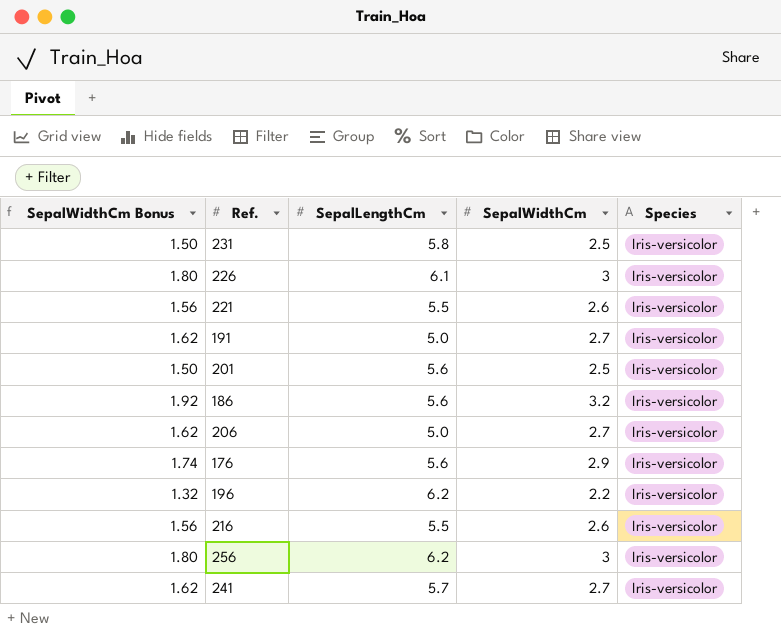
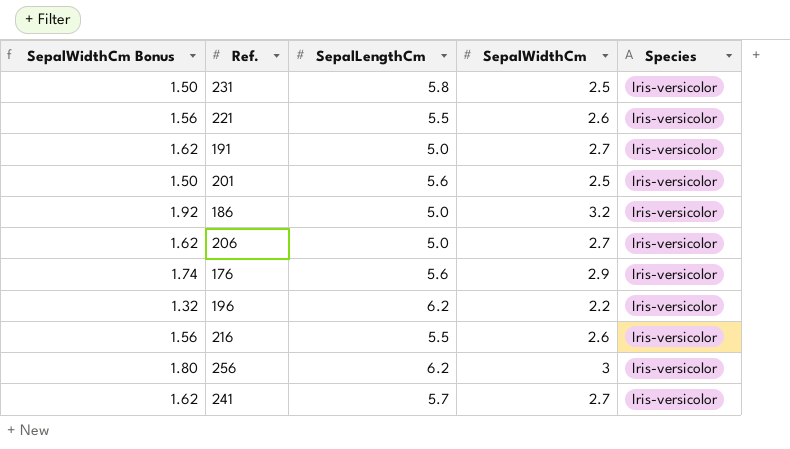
row 226: 1.80 | 6.1 | 3 | Iris-versicolor -> none
186 | SepalLengthCm: 5.6 -> 5.0

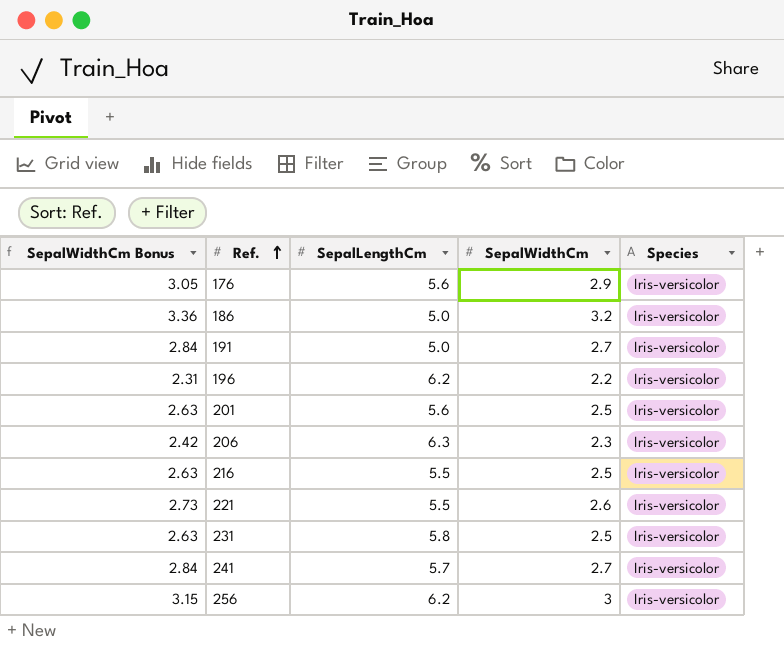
row order: none -> Ref. ascending
column SepalWidthCm Bonus | formula: [SepalWidthCm] * 0.6 -> [SepalWidthCm] * 1.05
206 | SepalLengthCm: 5.0 -> 6.3
206 | SepalWidthCm: 2.7 -> 2.3
216 | SepalWidthCm: 2.6 -> 2.5

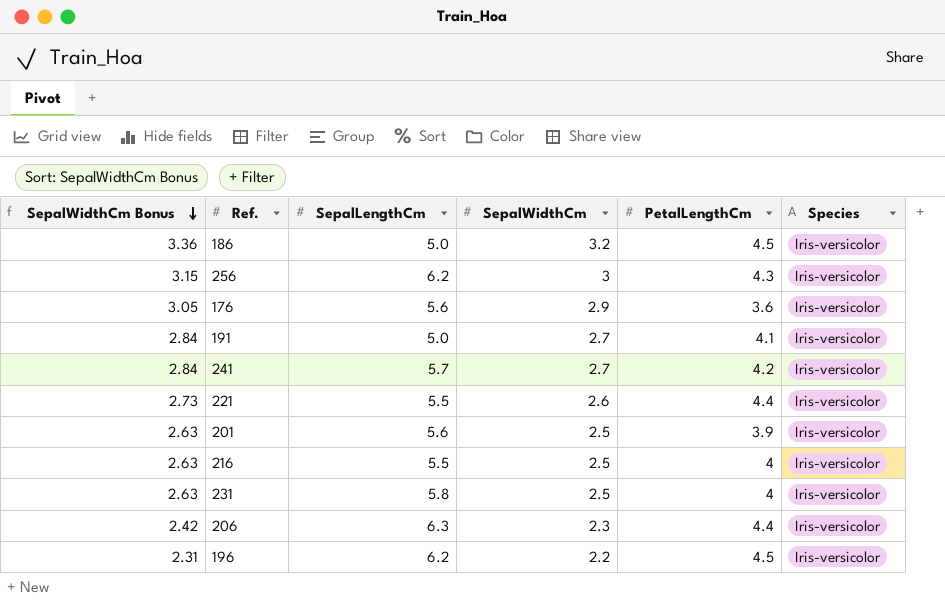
row order: Ref. ascending -> SepalWidthCm Bonus descending
column PetalLengthCm | position: none -> 5

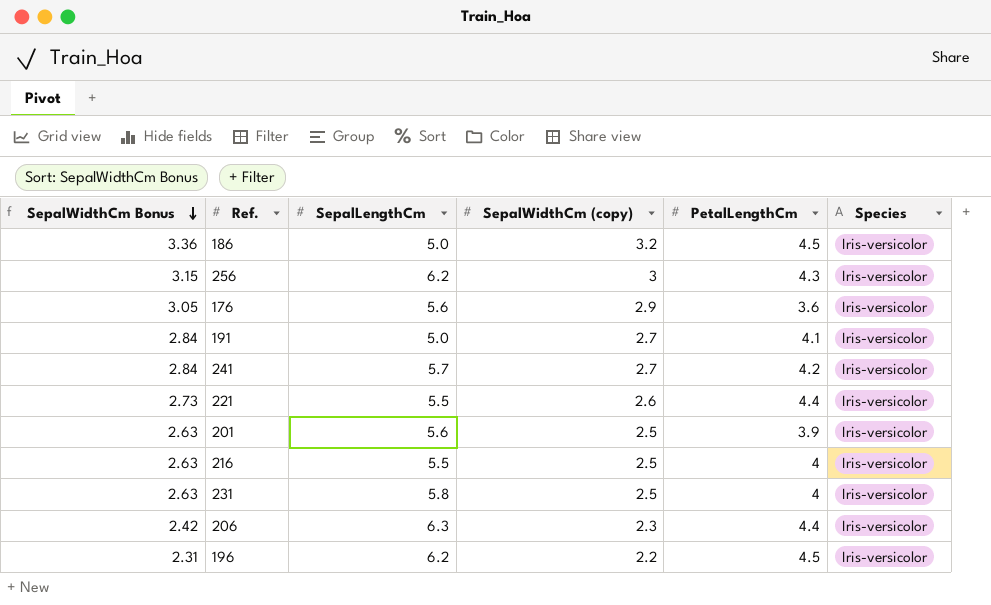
column name: SepalWidthCm -> SepalWidthCm (copy)

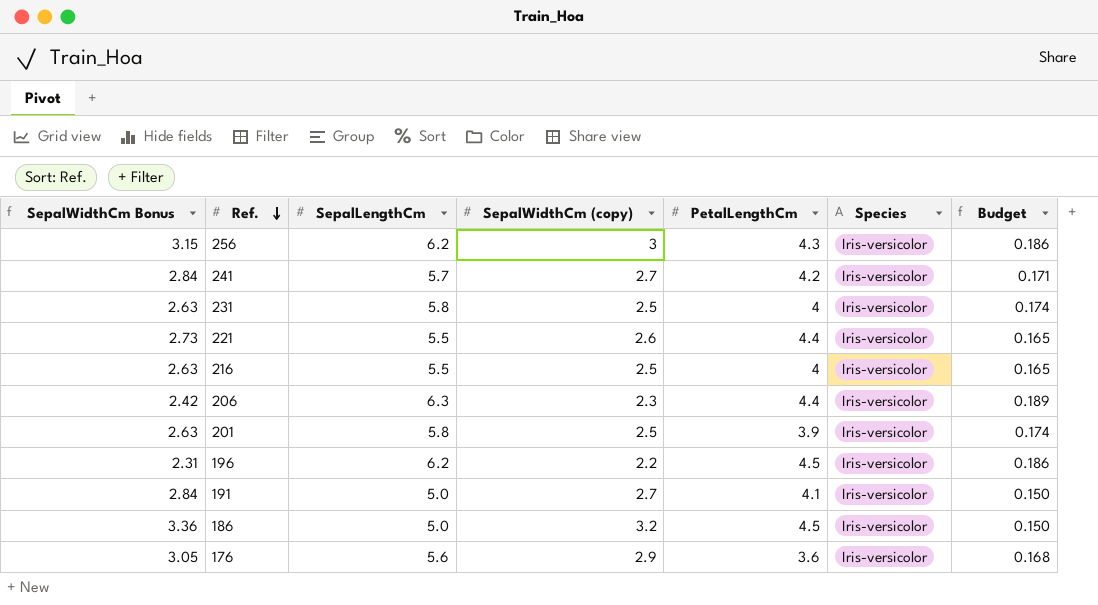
row order: SepalWidthCm Bonus descending -> Ref. descending
column Budget | formula: none -> [SepalLengthCm] * 0.03
201 | SepalLengthCm: 5.6 -> 5.8

